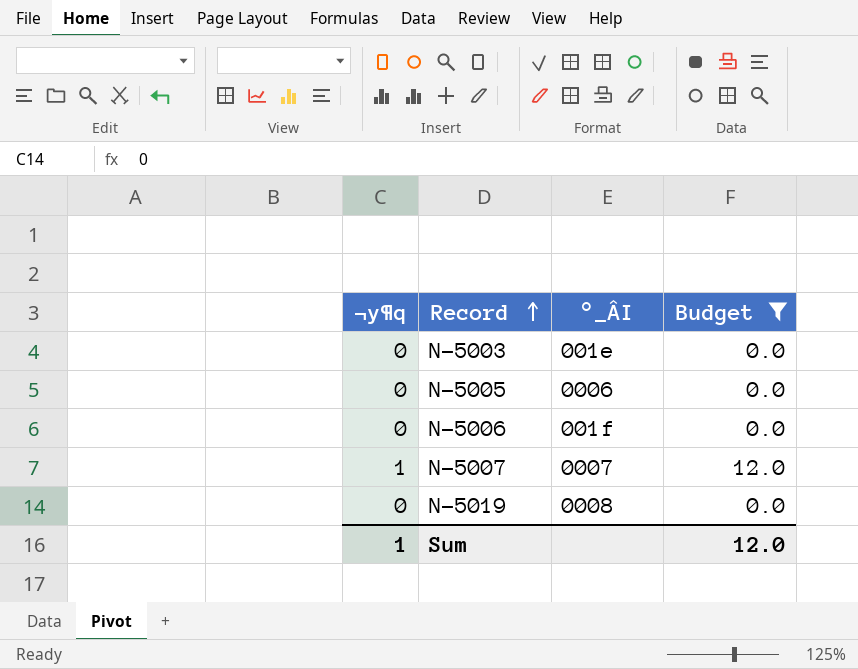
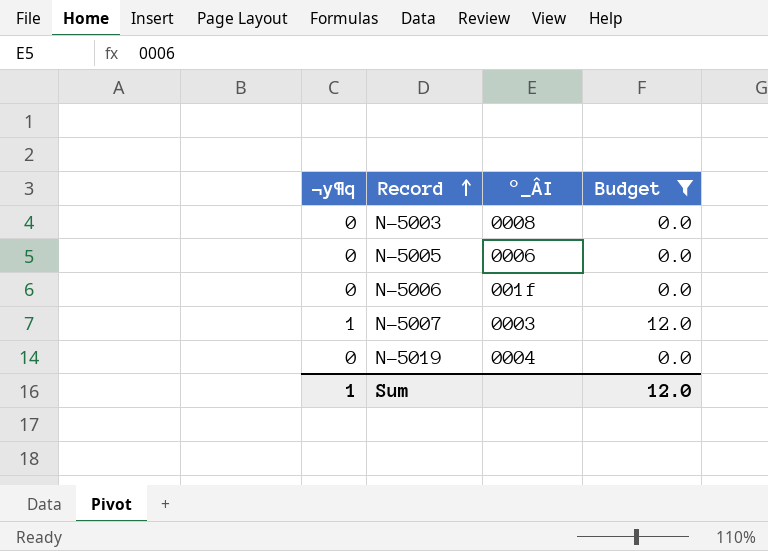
N-5003 | °_ÂI: 001e -> 0008
N-5007 | °_ÂI: 0007 -> 0003
N-5019 | °_ÂI: 0008 -> 0004

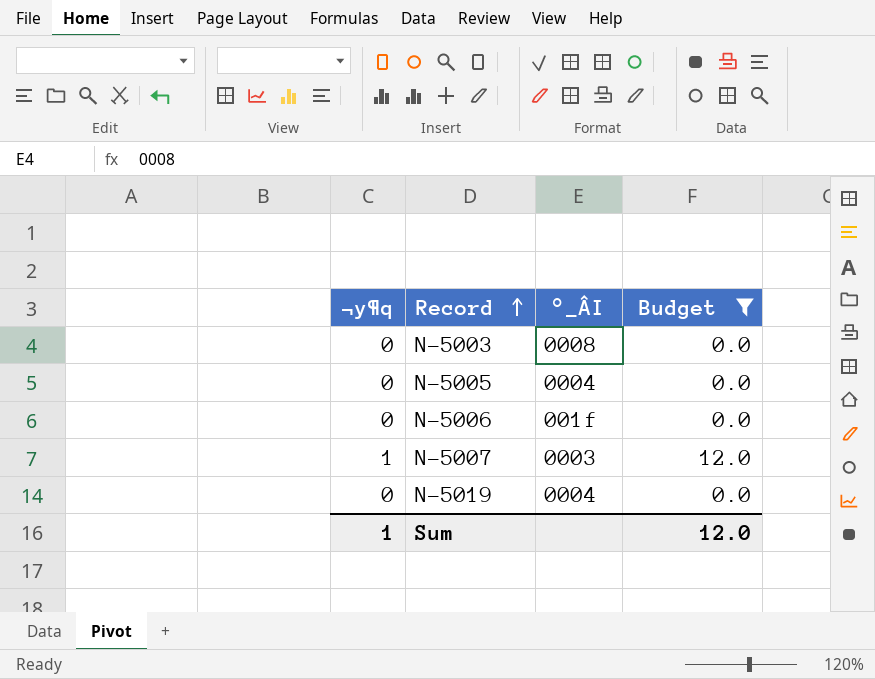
N-5005 | °_ÂI: 0006 -> 0004

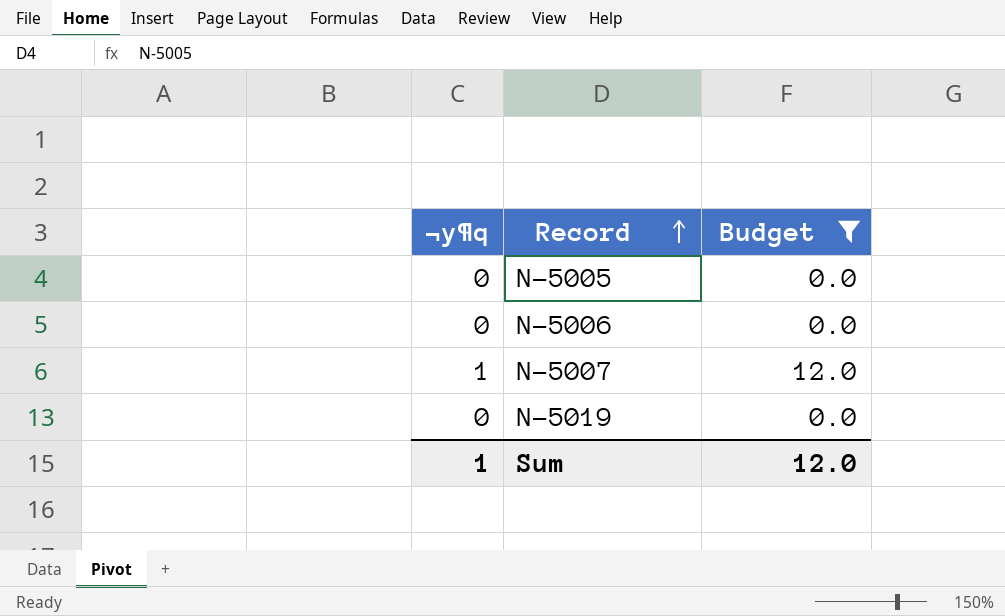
column °_ÂI | position: 3 -> none
row N-5003: 0 | 0008 | 0.0 -> none

